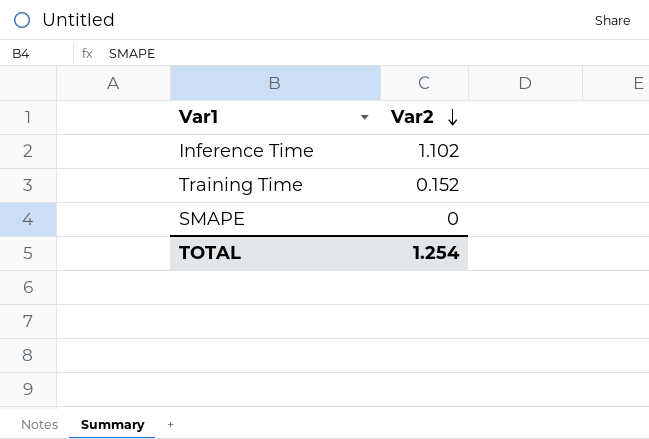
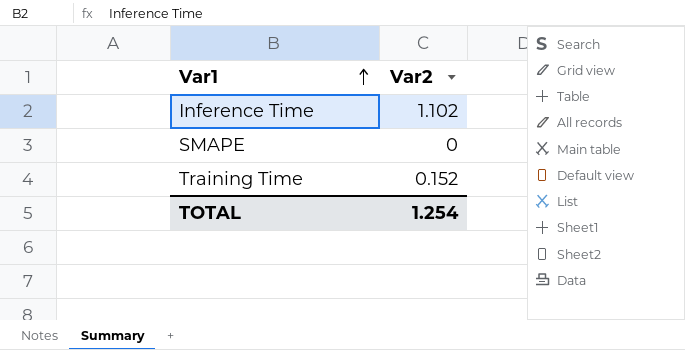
row order: Var2 descending -> Var1 ascending

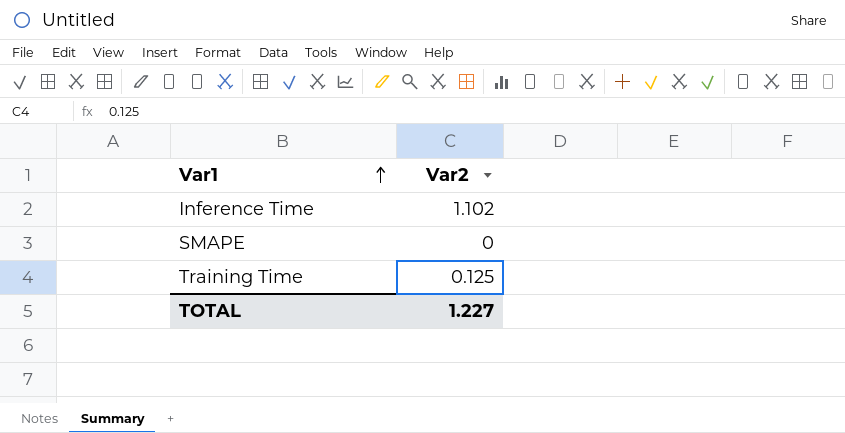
Training Time | Var2: 0.152 -> 0.125
TOTAL | Var2: 1.254 -> 1.227

